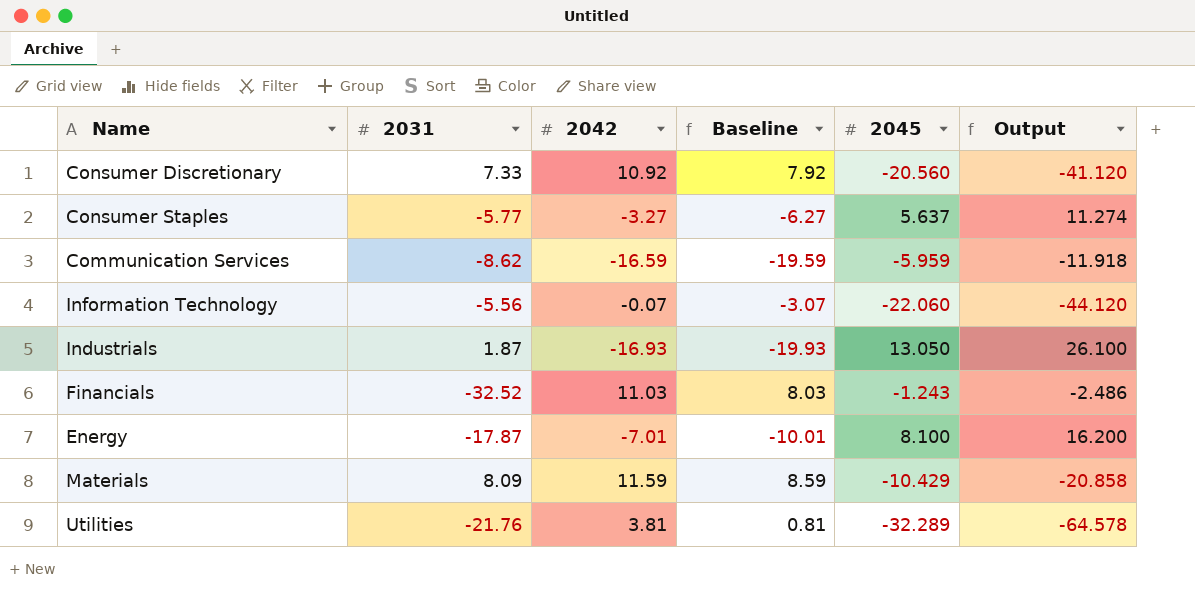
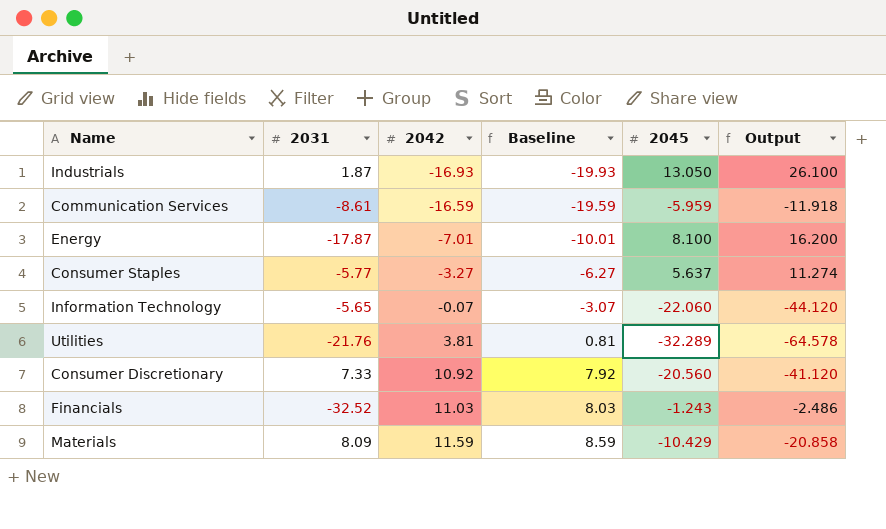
row order: none -> 2042 ascending
Communication Services | 2031: -8.62 -> -8.61
Information Technology | 2031: -5.56 -> -5.65

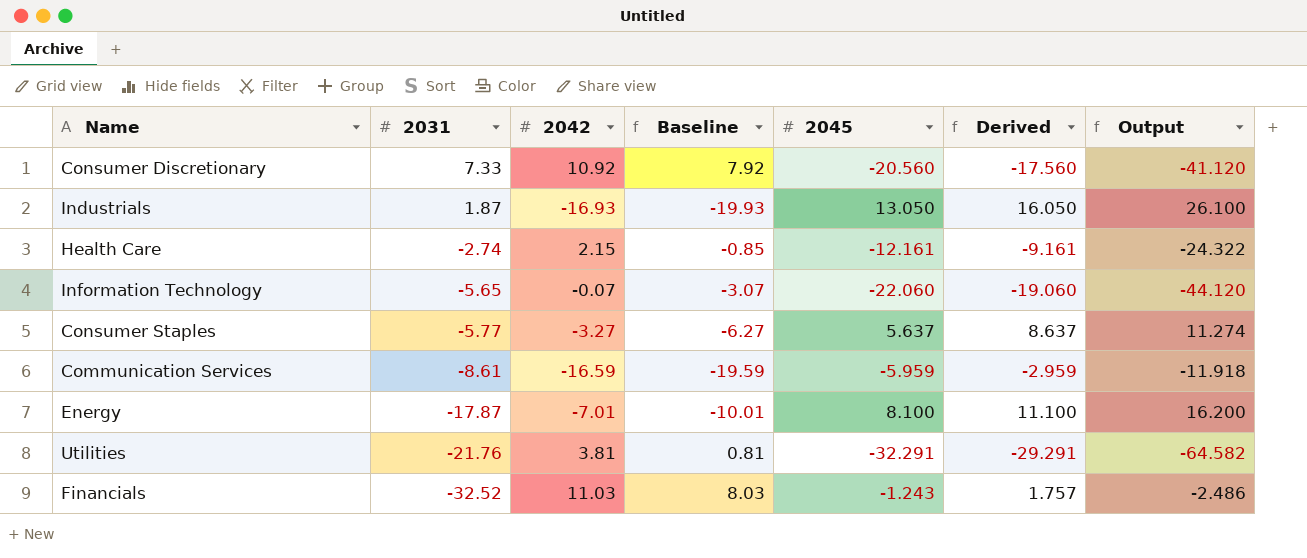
row order: 2042 ascending -> 2031 descending
column Derived | formula: none -> [2045] + 3
row Materials: 8.09 | 11.59 | 8.59 | -10.429 | -20.858 -> none
row Health Care: none -> -2.74 | 2.15 | -0.85 | -12.161 | -9.161 | -24.322
Utilities | 2045: -32.289 -> -32.291
Utilities | Output: -64.578 -> -64.582

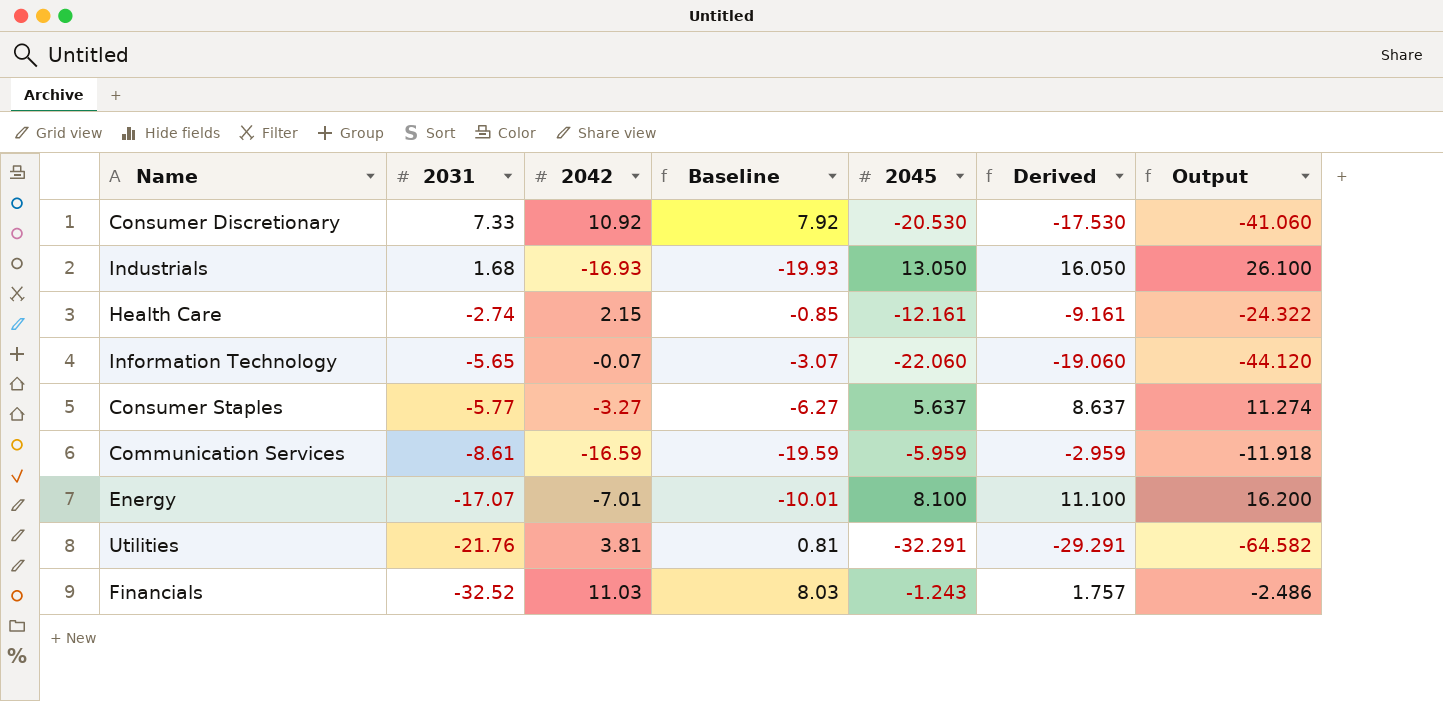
Consumer Discretionary | 2045: -20.560 -> -20.530
Consumer Discretionary | Derived: -17.560 -> -17.530
Consumer Discretionary | Output: -41.120 -> -41.060
Industrials | 2031: 1.87 -> 1.68
Energy | 2031: -17.87 -> -17.07

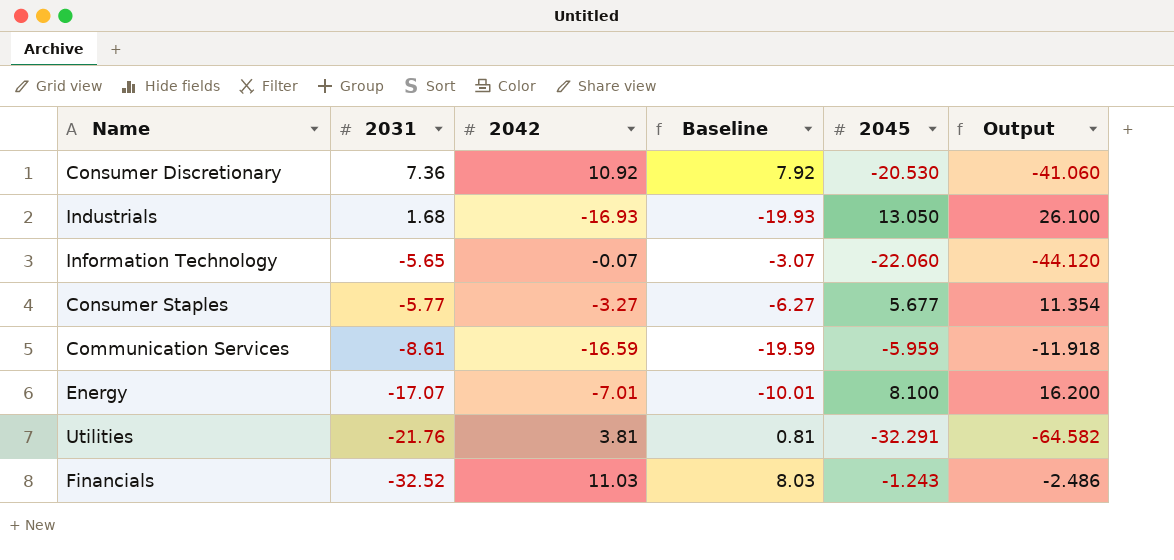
column Derived | formula: [2045] + 3 -> none
row Health Care: -2.74 | 2.15 | -0.85 | -12.161 | -9.161 | -24.322 -> none
Consumer Discretionary | 2031: 7.33 -> 7.36
Consumer Staples | 2045: 5.637 -> 5.677
Consumer Staples | Output: 11.274 -> 11.354

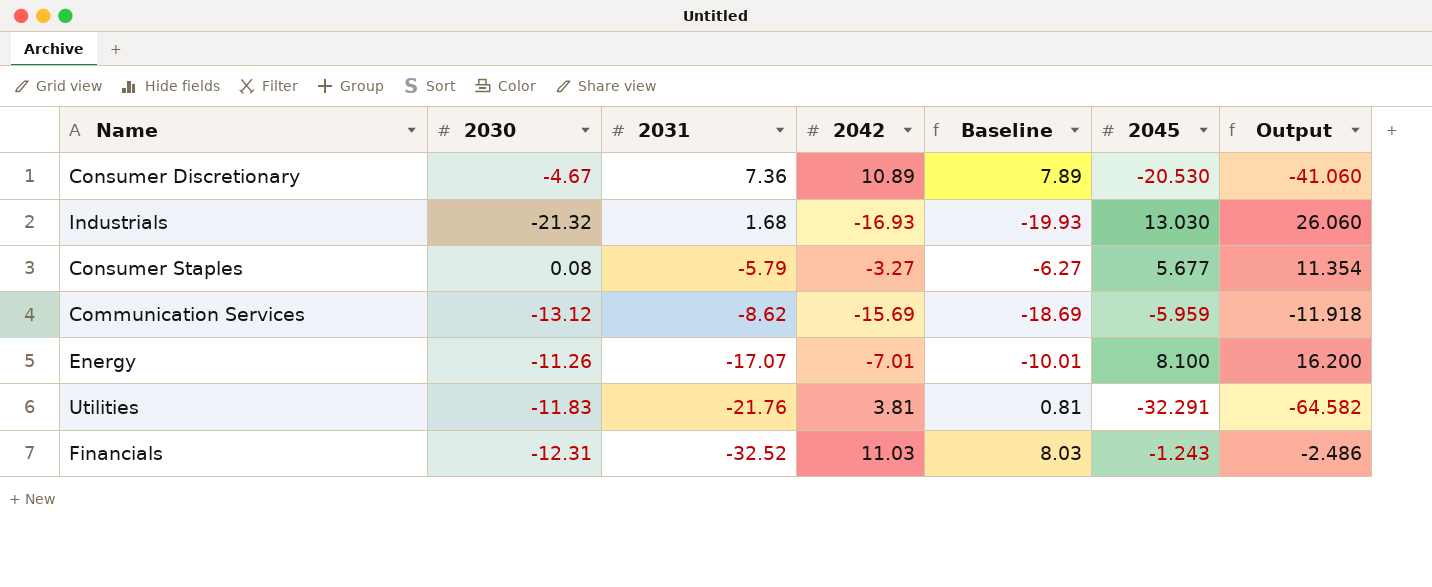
column 2030 | position: none -> 2
row Information Technology: -5.65 | -0.07 | -3.07 | -22.060 | -44.120 -> none
Consumer Discretionary | 2042: 10.92 -> 10.89
Consumer Discretionary | Baseline: 7.92 -> 7.89
Industrials | 2045: 13.050 -> 13.030
Industrials | Output: 26.100 -> 26.060
Consumer Staples | 2031: -5.77 -> -5.79
Communication Services | 2031: -8.61 -> -8.62
Communication Services | 2042: -16.59 -> -15.69
Communication Services | Baseline: -19.59 -> -18.69

